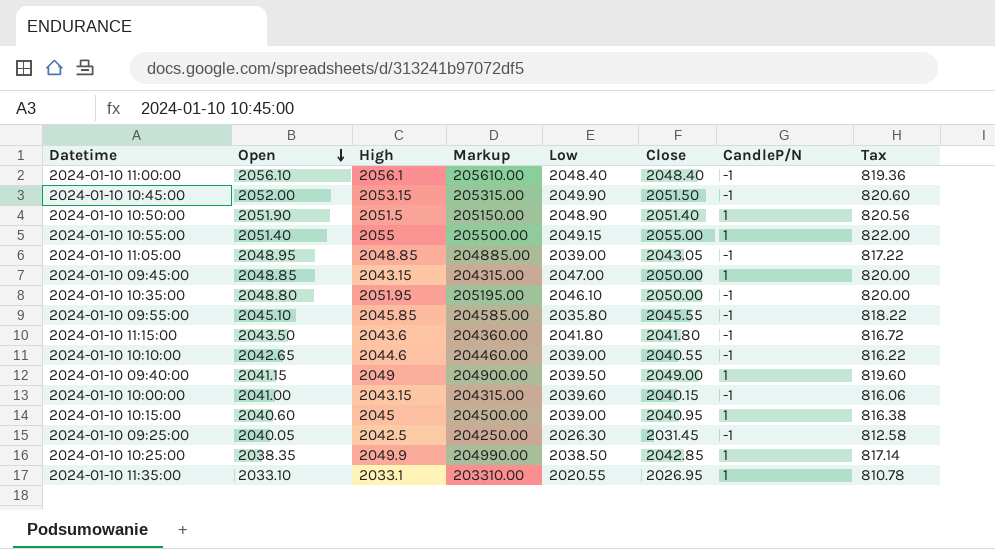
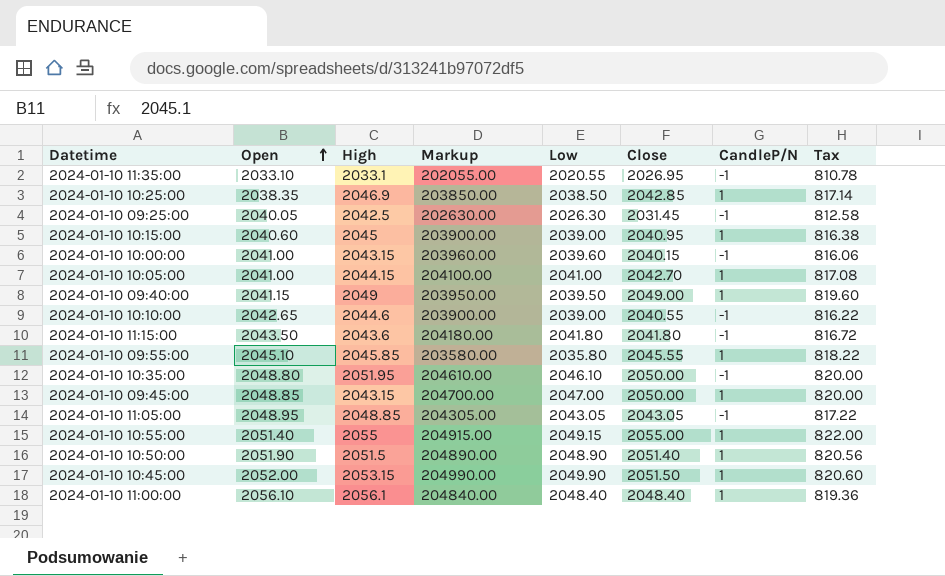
row order: Open descending -> Open ascending
column Markup | formula: [High] * 100 -> [Low] * 100
2024-01-10 11:35:00 | CandleP/N: 1 -> -1
2024-01-10 10:25:00 | High: 2049.9 -> 2046.9
row 2024-01-10 10:05:00: none -> 2041.00 | 2044.15 | 204100.00 | 2041.00 | 2042.70 | 1 | 817.08
2024-01-10 09:55:00 | CandleP/N: -1 -> 1
2024-01-10 11:05:00 | Low: 2039.00 -> 2043.05
2024-01-10 10:45:00 | CandleP/N: -1 -> 1
2024-01-10 11:00:00 | CandleP/N: -1 -> 1

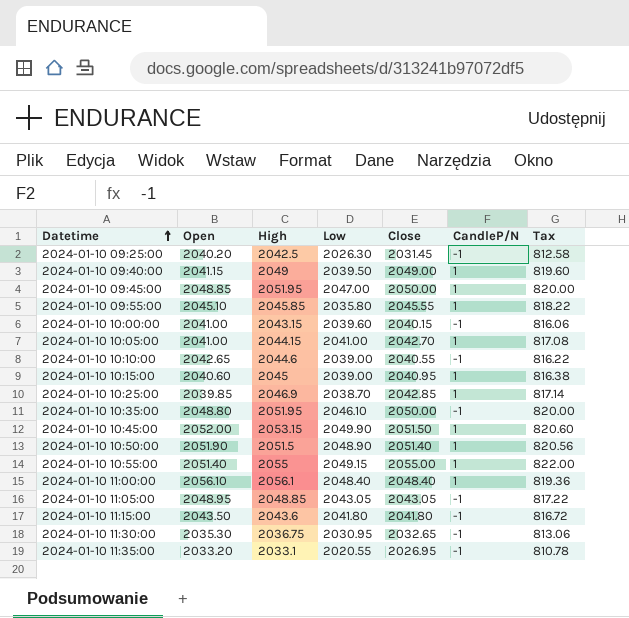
row order: Open ascending -> Datetime ascending
column Markup | formula: [Low] * 100 -> none
2024-01-10 09:25:00 | Open: 2040.05 -> 2040.20
2024-01-10 09:45:00 | High: 2043.15 -> 2051.95
2024-01-10 10:25:00 | Open: 2038.35 -> 2039.85
2024-01-10 10:25:00 | Low: 2038.50 -> 2038.70
row 2024-01-10 11:30:00: none -> 2035.30 | 2036.75 | 2030.95 | 2032.65 | -1 | 813.06
2024-01-10 11:35:00 | Open: 2033.10 -> 2033.20

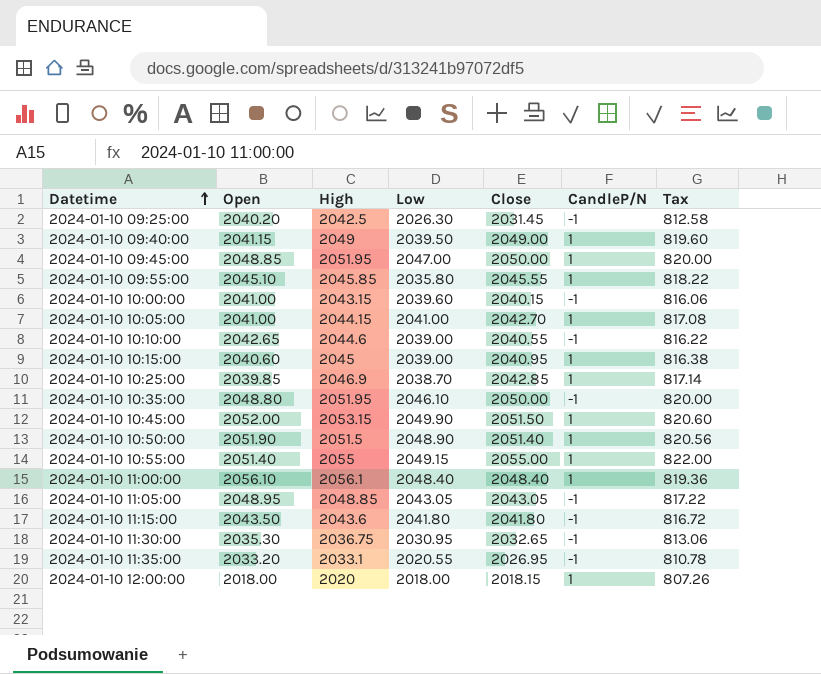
row 2024-01-10 12:00:00: none -> 2018.00 | 2020 | 2018.00 | 2018.15 | 1 | 807.26

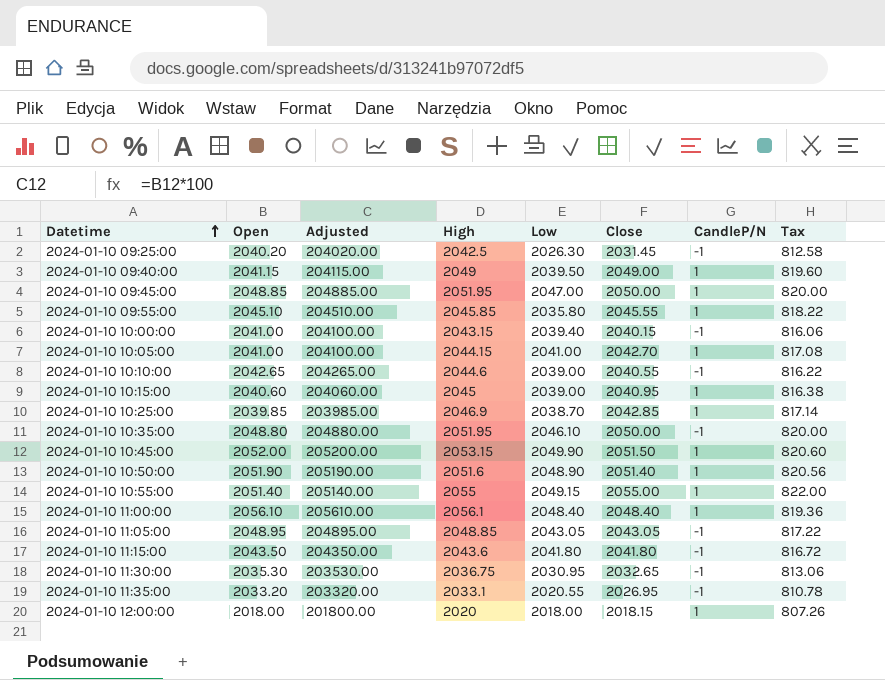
column Adjusted | formula: none -> [Open] * 100
2024-01-10 10:00:00 | Low: 2039.60 -> 2039.40
2024-01-10 10:50:00 | High: 2051.5 -> 2051.6

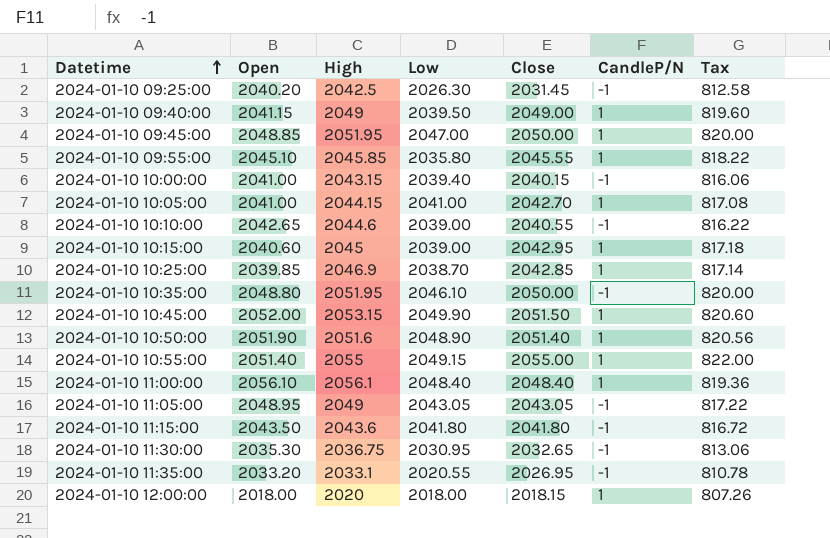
column Adjusted | formula: [Open] * 100 -> none
2024-01-10 10:15:00 | Close: 2040.95 -> 2042.95
2024-01-10 10:15:00 | Tax: 816.38 -> 817.18
2024-01-10 11:05:00 | High: 2048.85 -> 2049

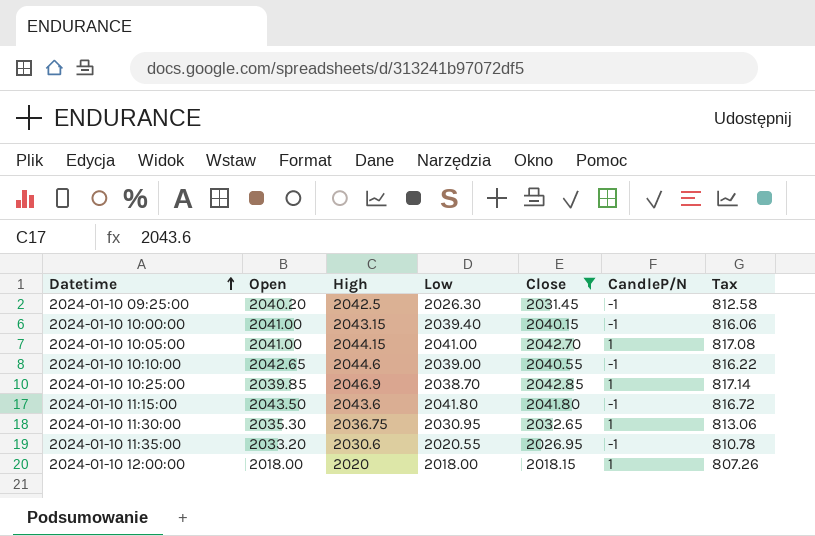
filter: none -> Close <= 2042.85
2024-01-10 11:30:00 | CandleP/N: -1 -> 1
2024-01-10 11:35:00 | High: 2033.1 -> 2030.6

